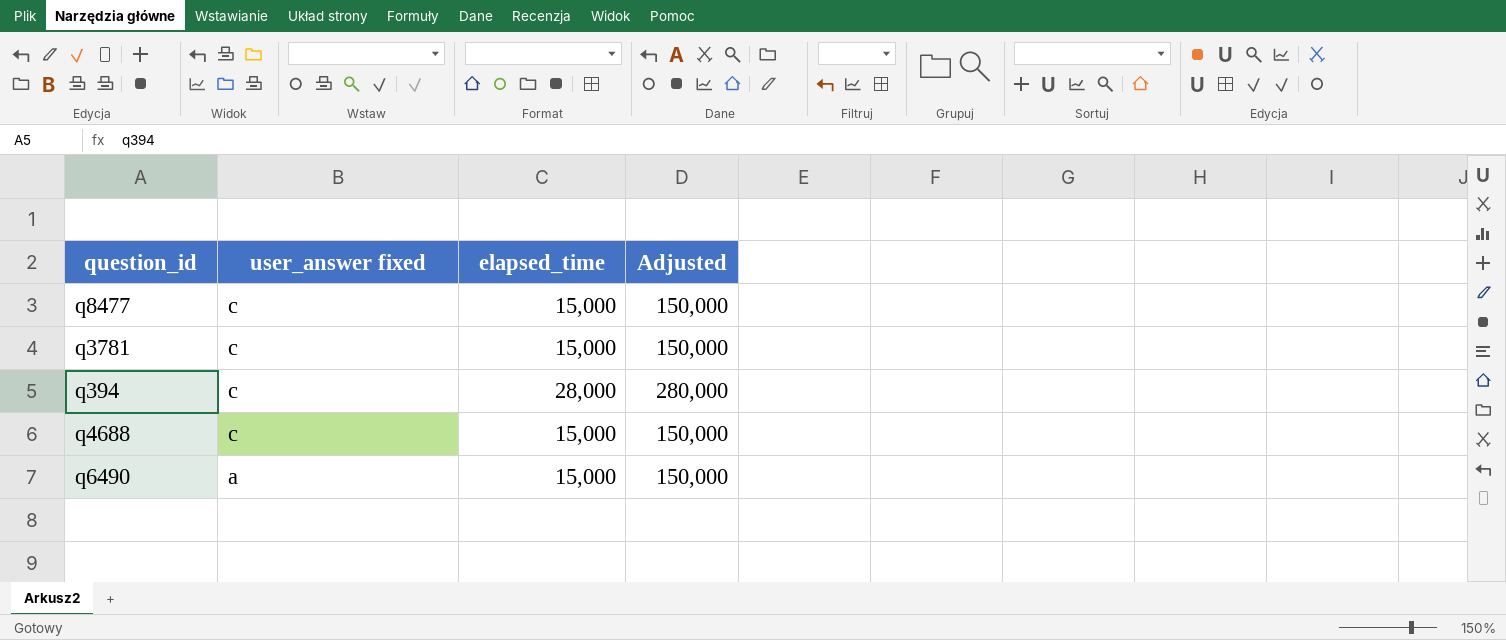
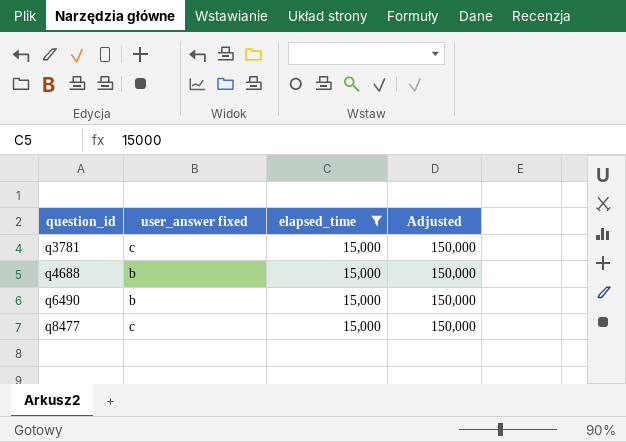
filter: none -> elapsed_time = 15,000
row order: user_answer fixed descending -> question_id ascending
q4688 | user_answer fixed: c -> b
q6490 | user_answer fixed: a -> b

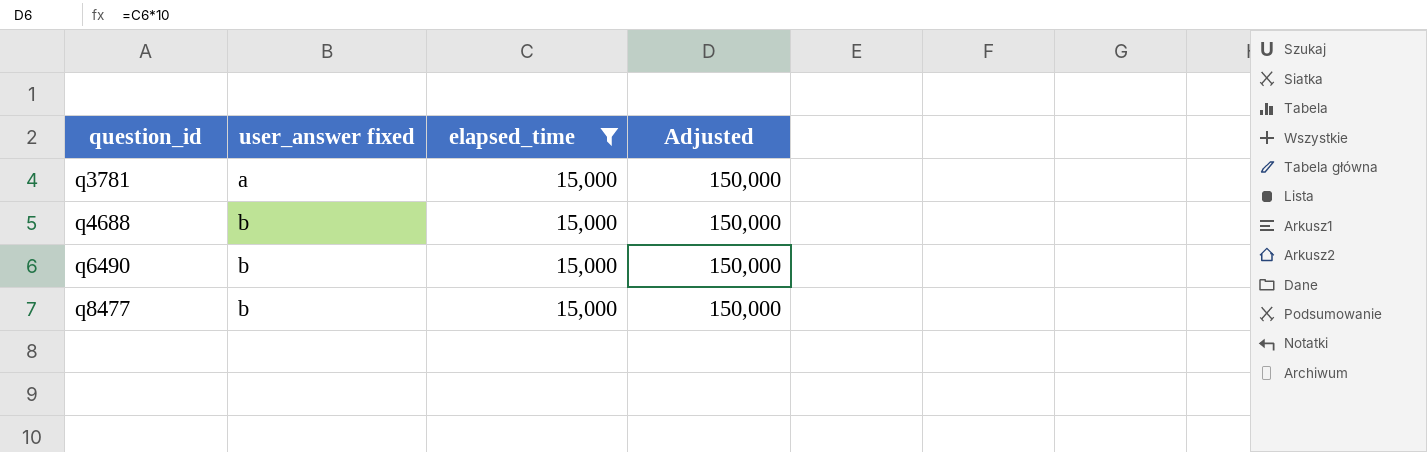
q3781 | user_answer fixed: c -> a
q8477 | user_answer fixed: c -> b

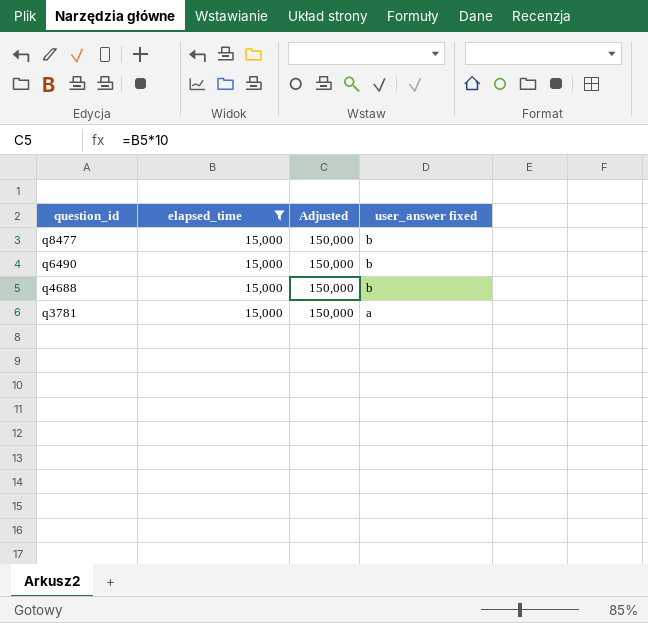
row order: question_id ascending -> question_id descending
column user_answer fixed | position: 2 -> 4

